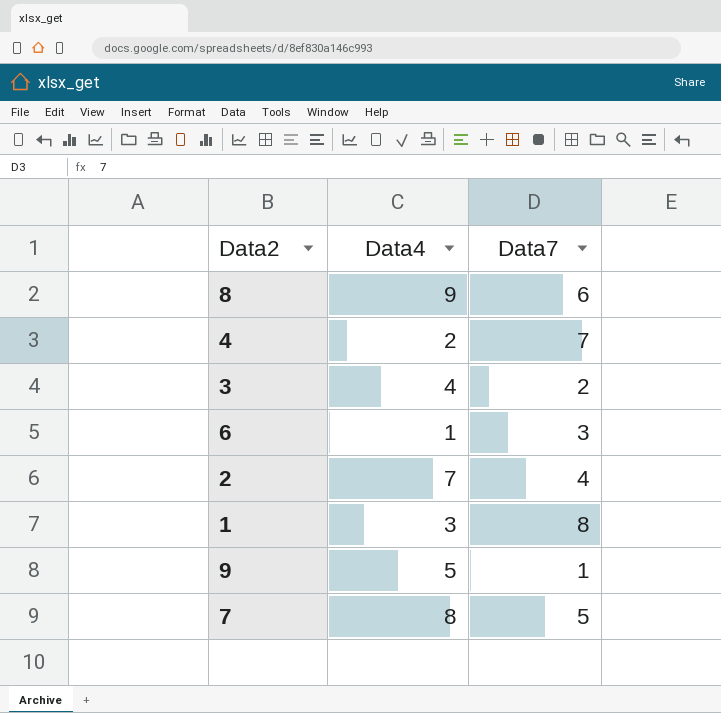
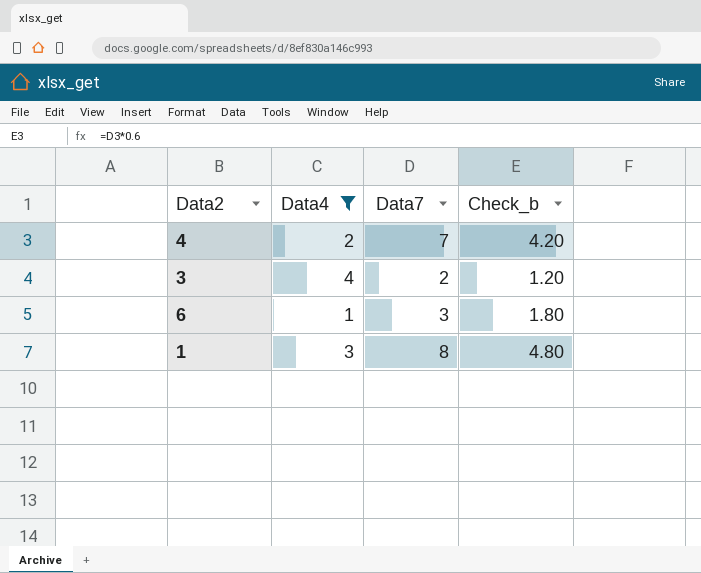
filter: none -> Data4 <= 4
column Check_b | formula: none -> [Data7] * 0.6

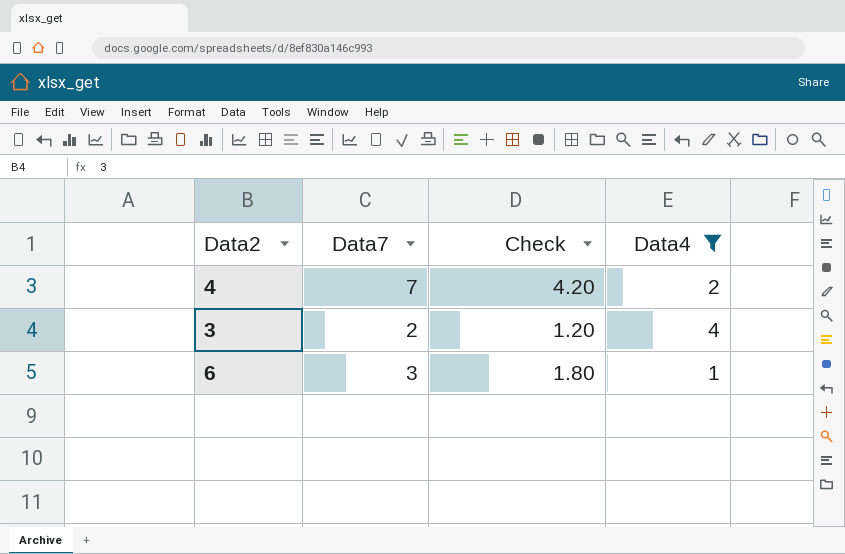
column name: Check_b -> Check
column Data4 | position: 2 -> 4
row 1: 3 | 8 | 4.80 -> none

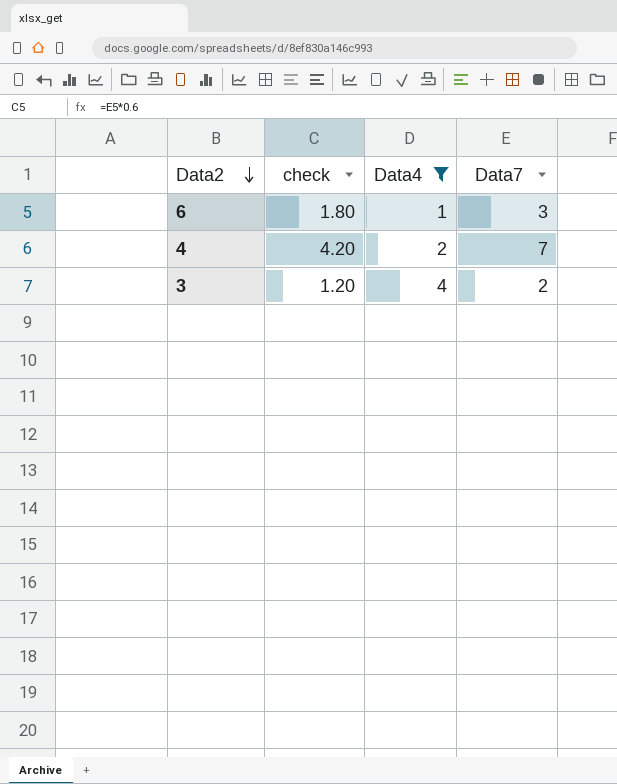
row order: none -> Data2 descending
column name: Check -> check
column Data7 | position: 2 -> 4

